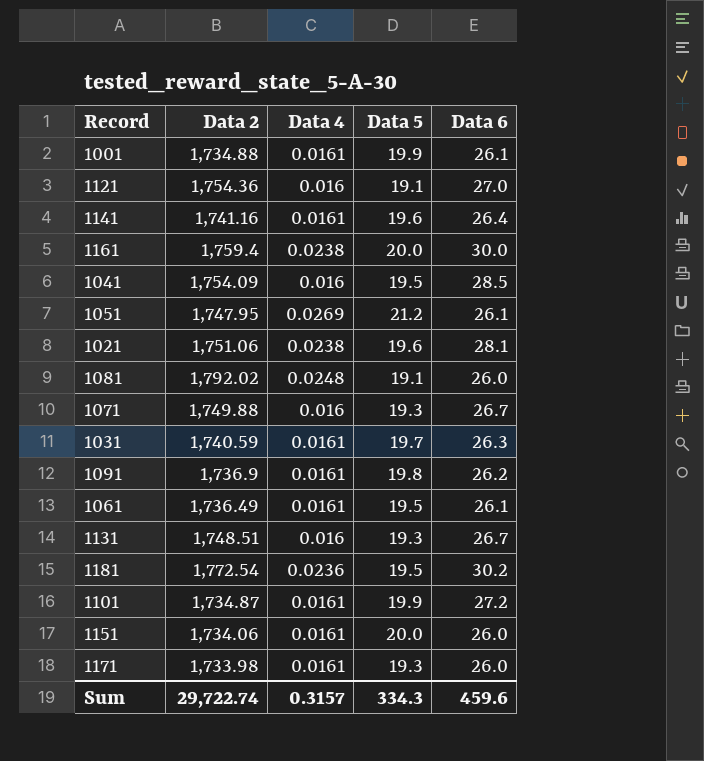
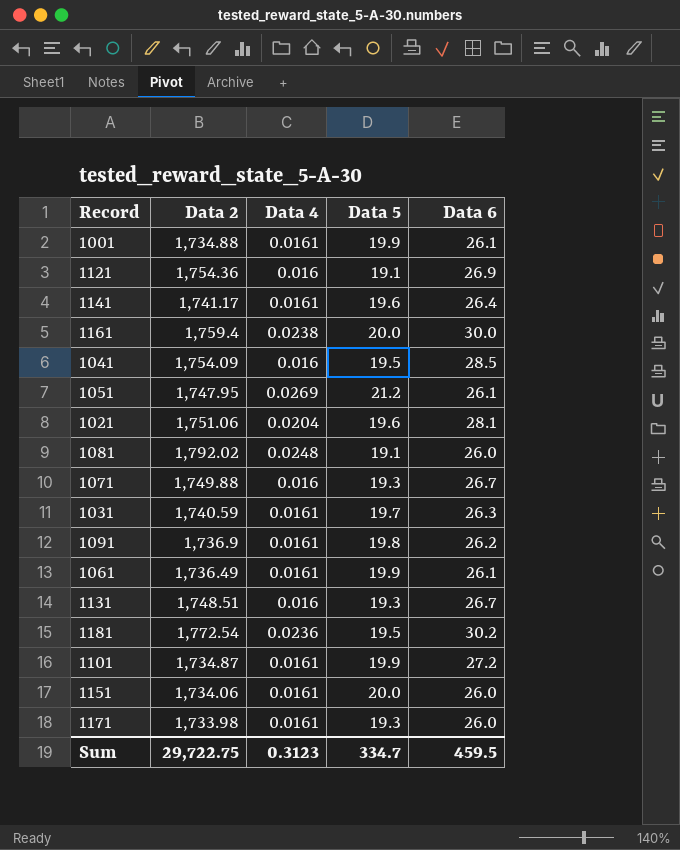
1121 | Data 6: 27.0 -> 26.9
1141 | Data 2: 1,741.16 -> 1,741.17
1021 | Data 4: 0.0238 -> 0.0204
1061 | Data 5: 19.5 -> 19.9
Sum | Data 2: 29,722.74 -> 29,722.75
Sum | Data 4: 0.3157 -> 0.3123
Sum | Data 5: 334.3 -> 334.7
Sum | Data 6: 459.6 -> 459.5

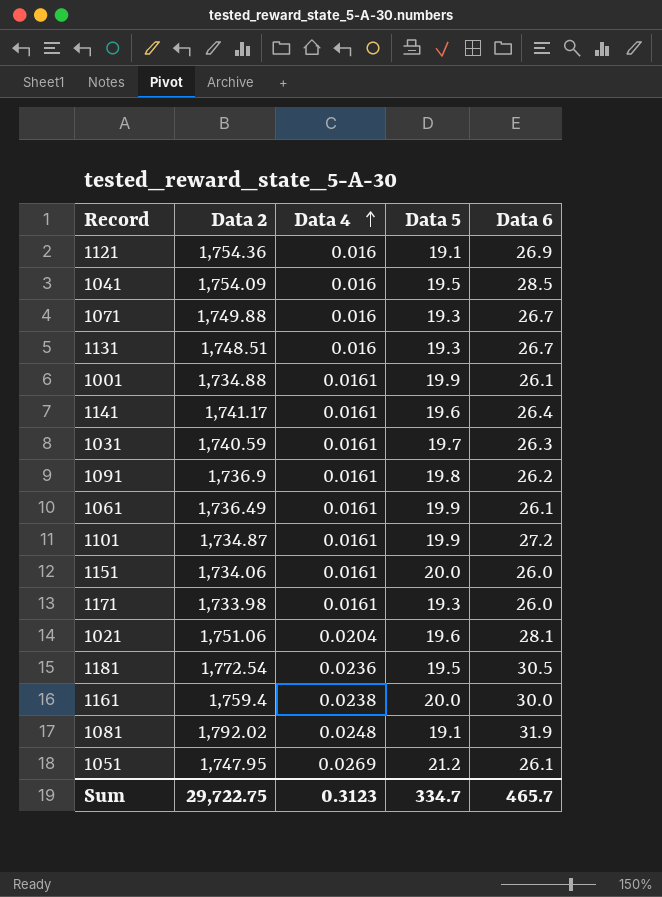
row order: none -> Data 4 ascending
1181 | Data 6: 30.2 -> 30.5
1081 | Data 6: 26.0 -> 31.9
Sum | Data 6: 459.5 -> 465.7

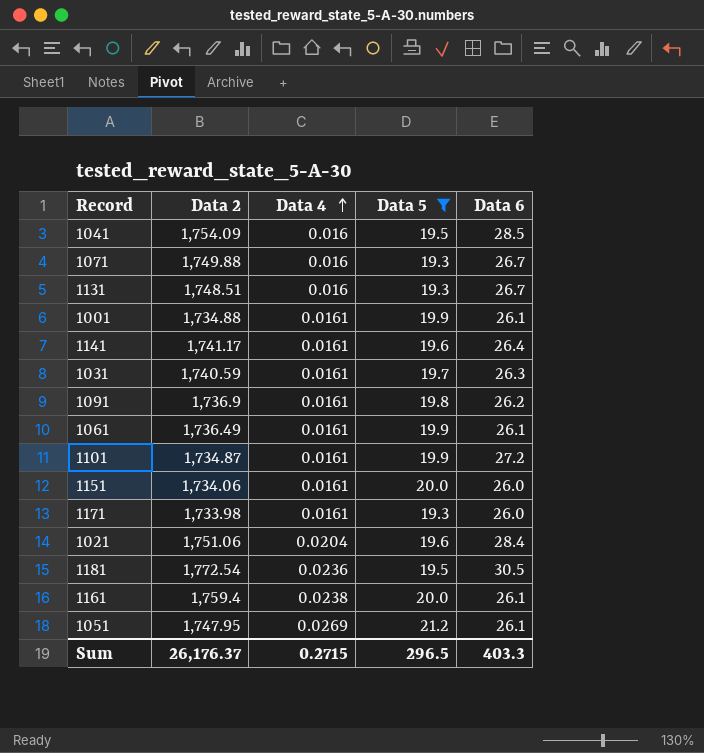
filter: none -> Data 5 != 19.1
1021 | Data 6: 28.1 -> 28.4
1161 | Data 6: 30.0 -> 26.1
Sum | Data 2: 29,722.75 -> 26,176.37
Sum | Data 4: 0.3123 -> 0.2715
Sum | Data 5: 334.7 -> 296.5
Sum | Data 6: 465.7 -> 403.3

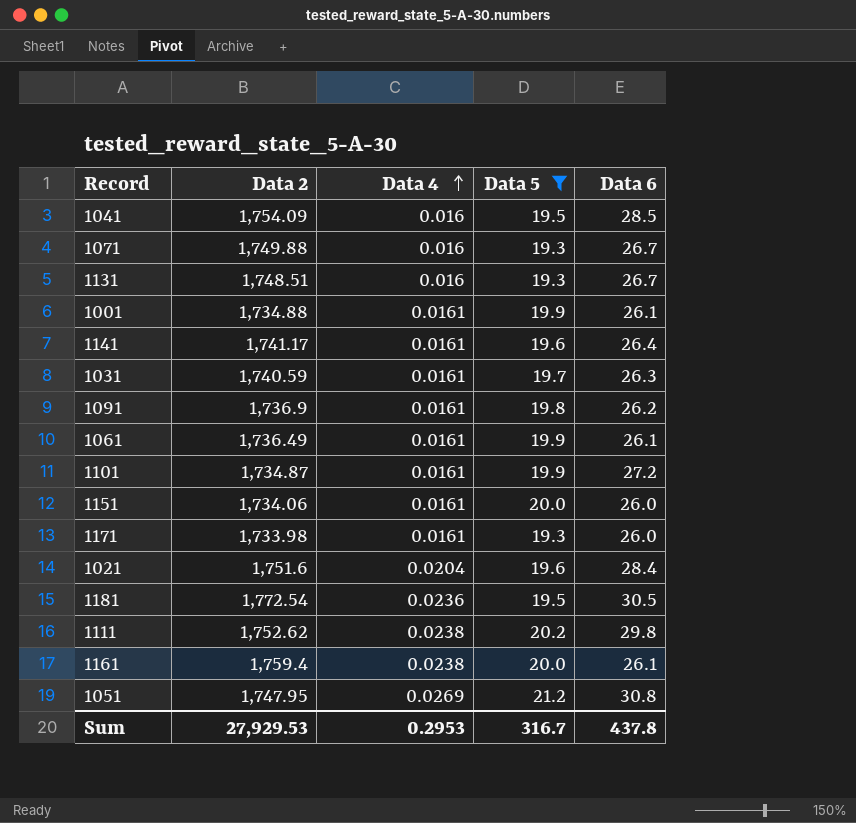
1021 | Data 2: 1,751.06 -> 1,751.6
row 1111: none -> 1,752.62 | 0.0238 | 20.2 | 29.8
1051 | Data 6: 26.1 -> 30.8
Sum | Data 2: 26,176.37 -> 27,929.53
Sum | Data 4: 0.2715 -> 0.2953
Sum | Data 5: 296.5 -> 316.7
Sum | Data 6: 403.3 -> 437.8

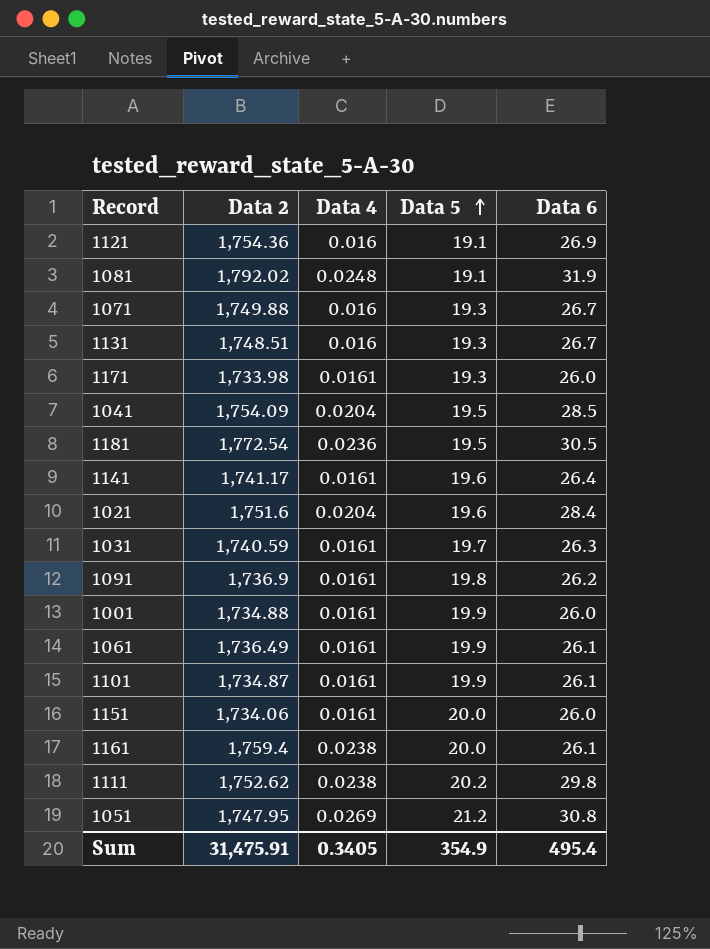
filter: Data 5 != 19.1 -> none
row order: Data 4 ascending -> Data 5 ascending
1041 | Data 4: 0.016 -> 0.0204
1001 | Data 6: 26.1 -> 26.0
1101 | Data 6: 27.2 -> 26.1
Sum | Data 2: 27,929.53 -> 31,475.91
Sum | Data 4: 0.2953 -> 0.3405
Sum | Data 5: 316.7 -> 354.9
Sum | Data 6: 437.8 -> 495.4

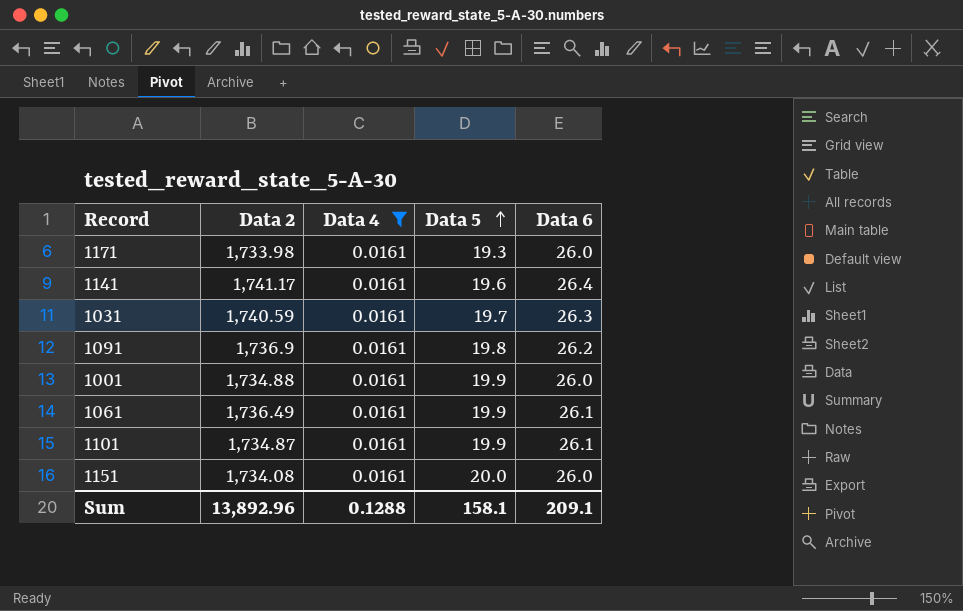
filter: none -> Data 4 = 0.0161
1151 | Data 2: 1,734.06 -> 1,734.08
Sum | Data 2: 31,475.91 -> 13,892.96
Sum | Data 4: 0.3405 -> 0.1288
Sum | Data 5: 354.9 -> 158.1
Sum | Data 6: 495.4 -> 209.1

